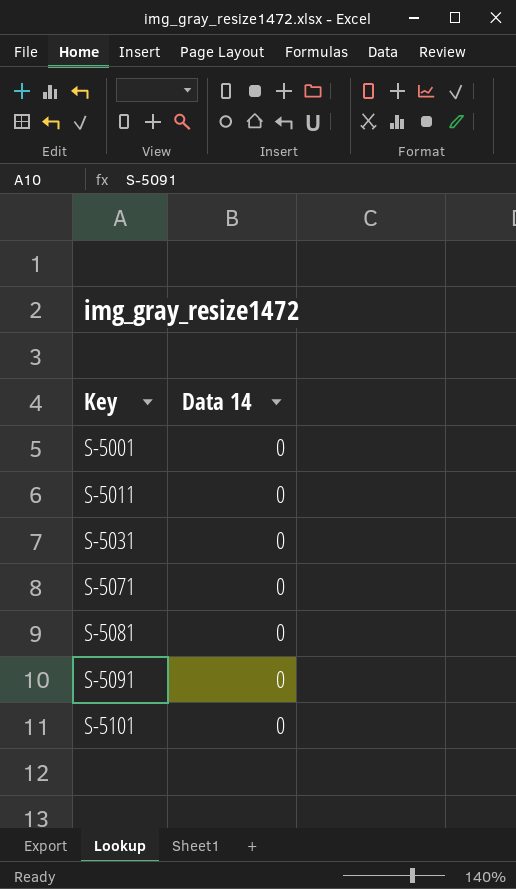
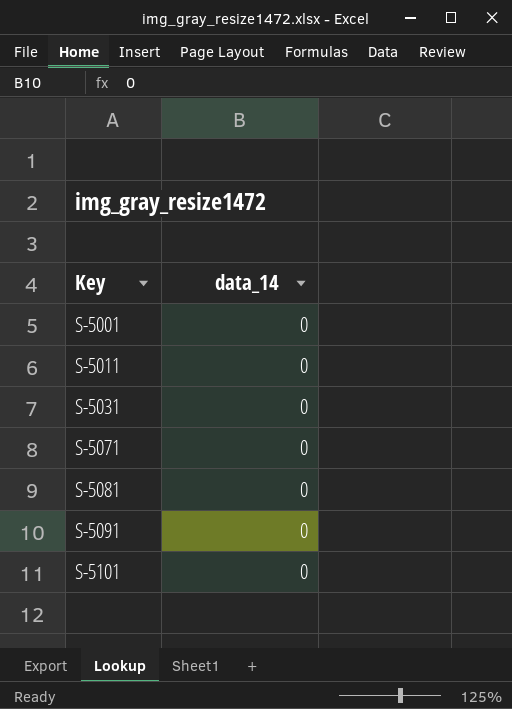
column name: Data 14 -> data_14

